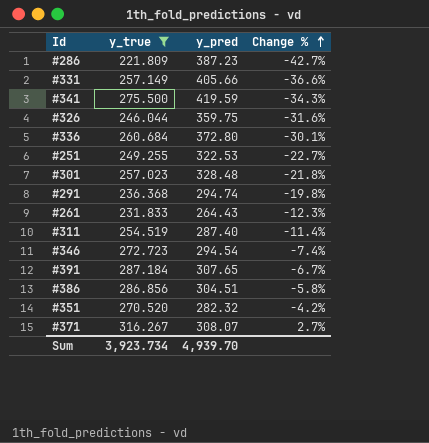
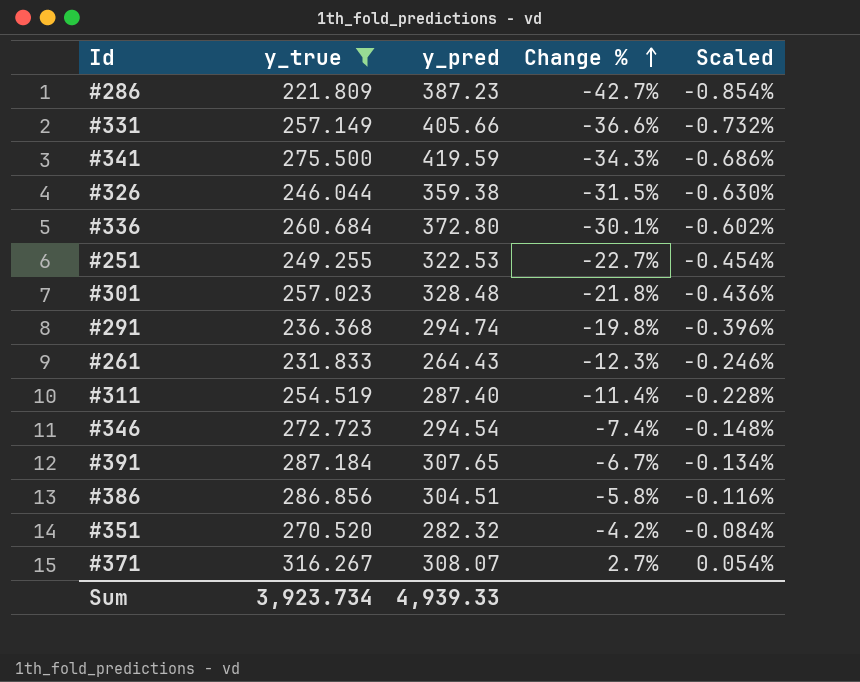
column Scaled | formula: none -> [Change %] * 0.02
#326 | y_pred: 359.75 -> 359.38
#326 | Change %: -31.6% -> -31.5%
Sum | y_pred: 4,939.70 -> 4,939.33

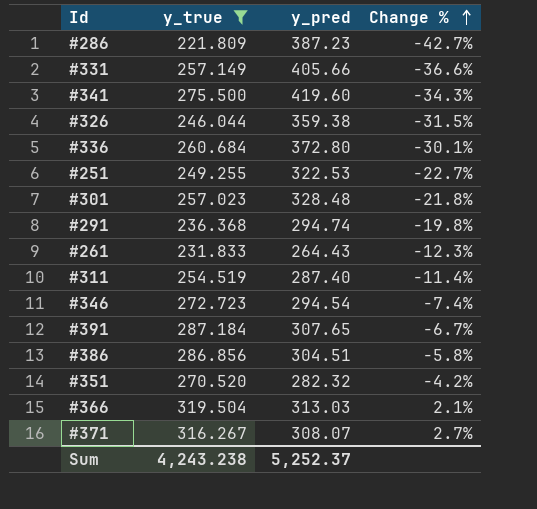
column Scaled | formula: [Change %] * 0.02 -> none
#341 | y_pred: 419.59 -> 419.60
row #366: none -> 319.504 | 313.03 | 2.1%
Sum | y_true: 3,923.734 -> 4,243.238
Sum | y_pred: 4,939.33 -> 5,252.37

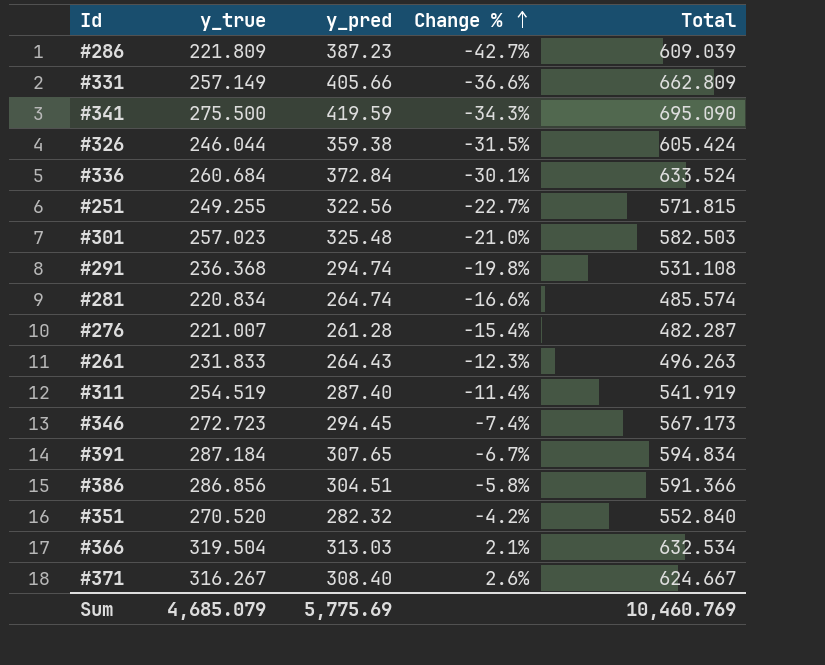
filter: y_true >= 221.809 -> none
column Total | formula: none -> [y_true] + [y_pred]
#341 | y_pred: 419.60 -> 419.59
#336 | y_pred: 372.80 -> 372.84
#251 | y_pred: 322.53 -> 322.56
#301 | y_pred: 328.48 -> 325.48
#301 | Change %: -21.8% -> -21.0%
#346 | y_pred: 294.54 -> 294.45
#371 | y_pred: 308.07 -> 308.40
#371 | Change %: 2.7% -> 2.6%
Sum | y_true: 4,243.238 -> 4,685.079
Sum | y_pred: 5,252.37 -> 5,775.69

